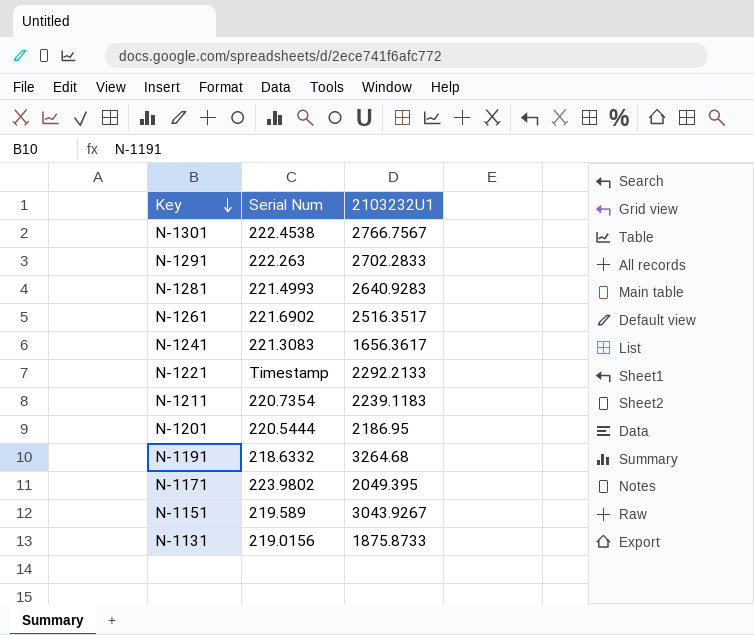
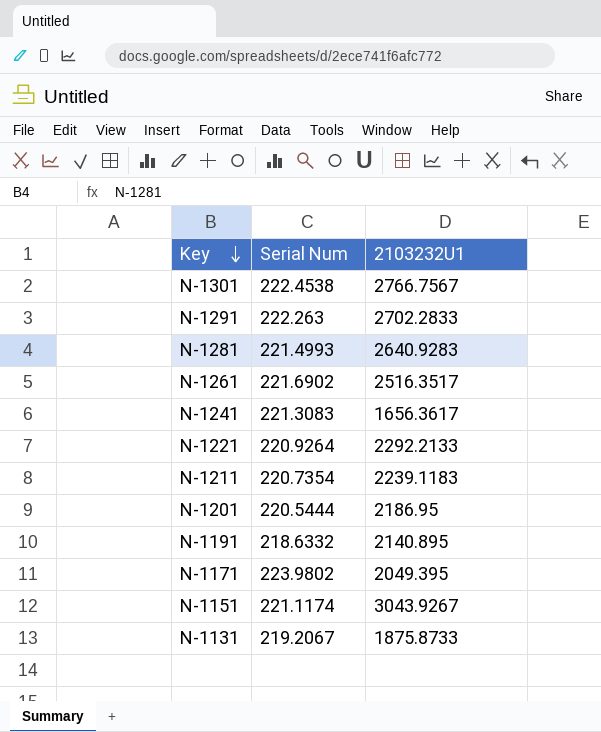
N-1221 | Serial Num: Timestamp -> 220.9264
N-1191 | 2103232U1: 3264.68 -> 2140.895
N-1151 | Serial Num: 219.589 -> 221.1174
N-1131 | Serial Num: 219.0156 -> 219.2067

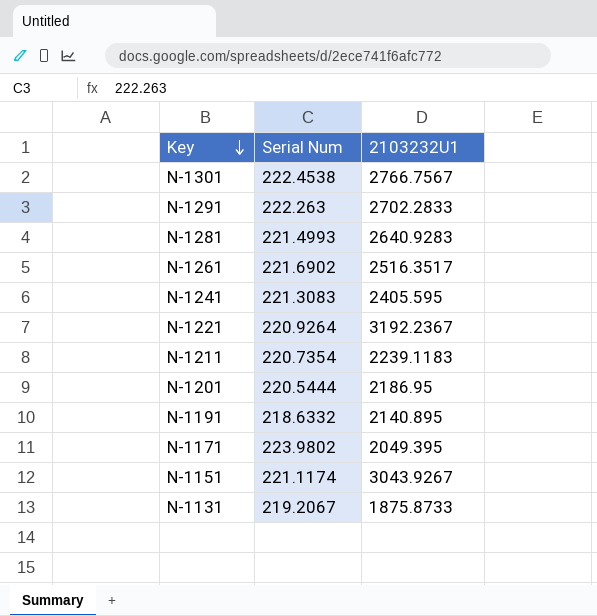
N-1241 | 2103232U1: 1656.3617 -> 2405.595
N-1221 | 2103232U1: 2292.2133 -> 3192.2367

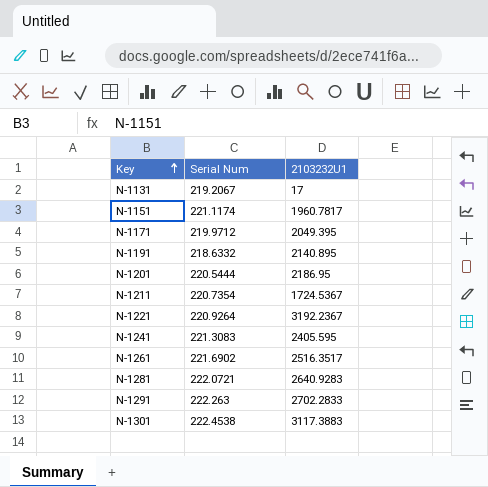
row order: Key descending -> Key ascending
N-1131 | 2103232U1: 1875.8733 -> 17
N-1151 | 2103232U1: 3043.9267 -> 1960.7817
N-1171 | Serial Num: 223.9802 -> 219.9712
N-1211 | 2103232U1: 2239.1183 -> 1724.5367
N-1281 | Serial Num: 221.4993 -> 222.0721
N-1301 | 2103232U1: 2766.7567 -> 3117.3883

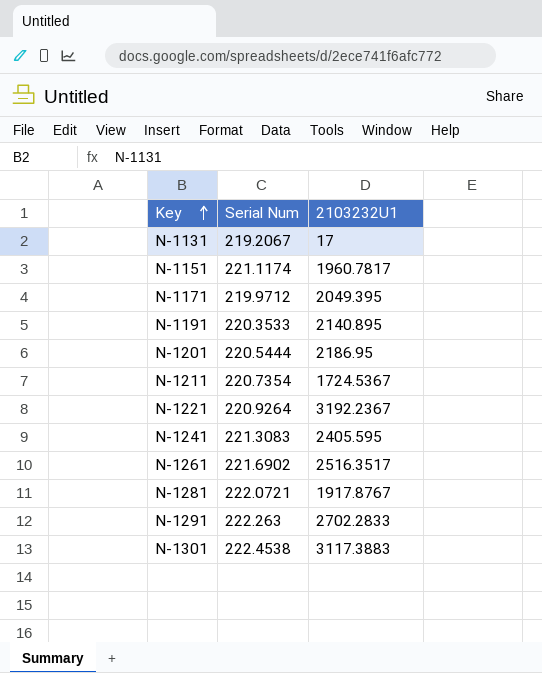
N-1191 | Serial Num: 218.6332 -> 220.3533
N-1281 | 2103232U1: 2640.9283 -> 1917.8767

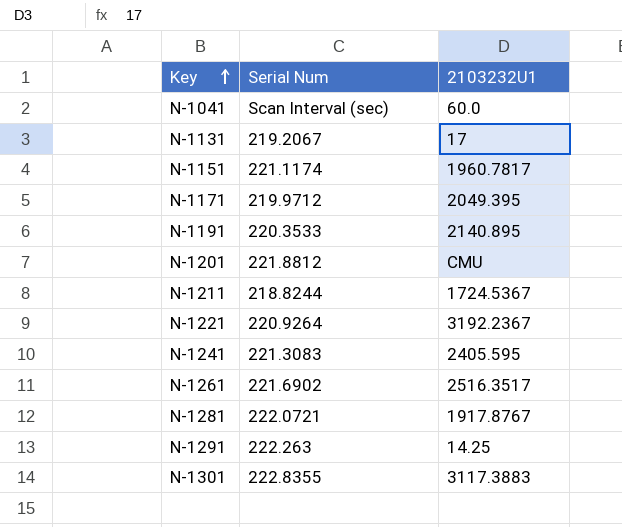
row N-1041: none -> Scan Interval (sec) | 60.0
N-1201 | Serial Num: 220.5444 -> 221.8812
N-1201 | 2103232U1: 2186.95 -> CMU
N-1211 | Serial Num: 220.7354 -> 218.8244
N-1291 | 2103232U1: 2702.2833 -> 14.25
N-1301 | Serial Num: 222.4538 -> 222.8355

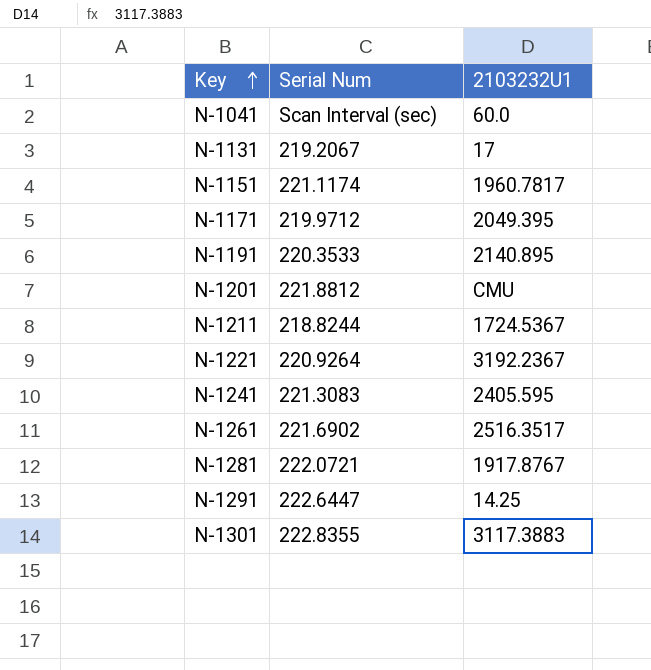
N-1291 | Serial Num: 222.263 -> 222.6447

